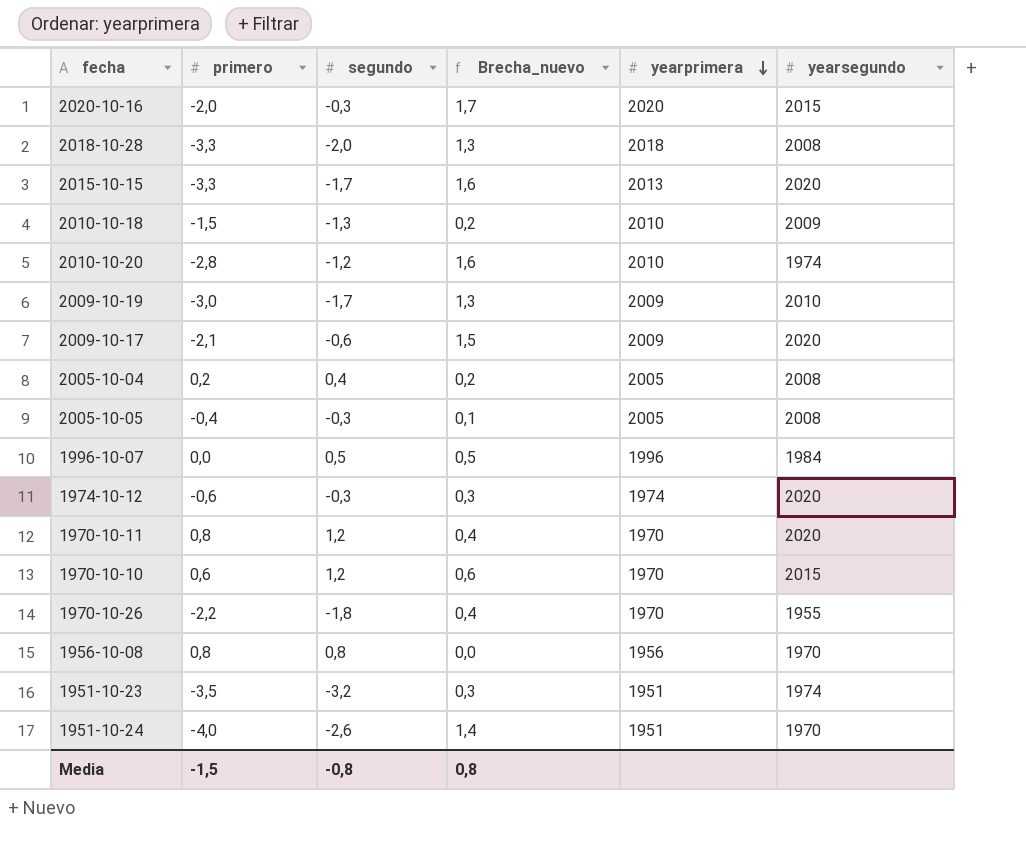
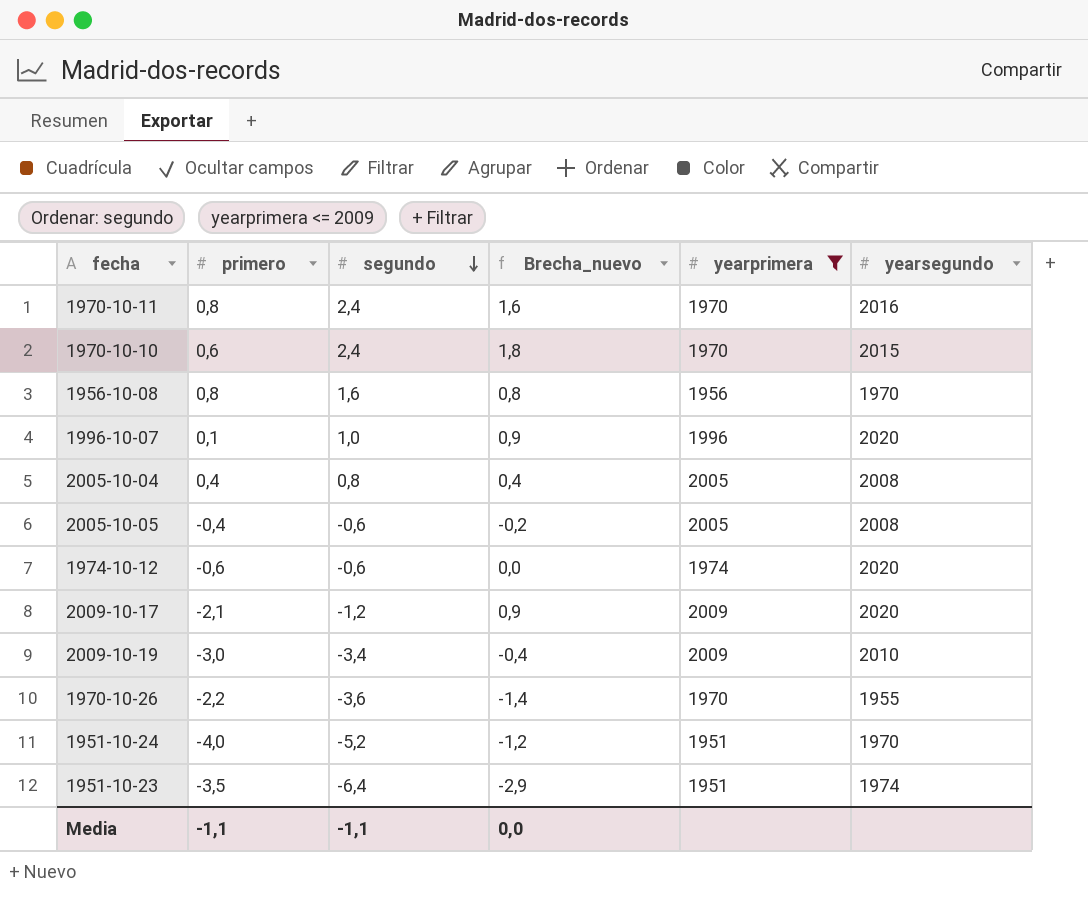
filter: none -> yearprimera <= 2009
row order: yearprimera descending -> segundo descending
1970-10-11 | segundo: 1,2 -> 2,4
1970-10-11 | Brecha_nuevo: 0,4 -> 1,6
1970-10-11 | yearsegundo: 2020 -> 2016
1970-10-10 | segundo: 1,2 -> 2,4
1970-10-10 | Brecha_nuevo: 0,6 -> 1,8
1956-10-08 | segundo: 0,8 -> 1,6
1956-10-08 | Brecha_nuevo: 0,0 -> 0,8
1996-10-07 | primero: 0,0 -> 0,1
1996-10-07 | segundo: 0,5 -> 1,0
1996-10-07 | Brecha_nuevo: 0,5 -> 0,9
1996-10-07 | yearsegundo: 1984 -> 2020
2005-10-04 | primero: 0,2 -> 0,4
2005-10-04 | segundo: 0,4 -> 0,8
2005-10-04 | Brecha_nuevo: 0,2 -> 0,4
2005-10-05 | segundo: -0,3 -> -0,6
2005-10-05 | Brecha_nuevo: 0,1 -> -0,2
1974-10-12 | segundo: -0,3 -> -0,6
1974-10-12 | Brecha_nuevo: 0,3 -> 0,0
2009-10-17 | segundo: -0,6 -> -1,2
2009-10-17 | Brecha_nuevo: 1,5 -> 0,9
2009-10-19 | segundo: -1,7 -> -3,4
2009-10-19 | Brecha_nuevo: 1,3 -> -0,4
1970-10-26 | segundo: -1,8 -> -3,6
1970-10-26 | Brecha_nuevo: 0,4 -> -1,4
1951-10-24 | segundo: -2,6 -> -5,2
1951-10-24 | Brecha_nuevo: 1,4 -> -1,2
1951-10-23 | segundo: -3,2 -> -6,4
1951-10-23 | Brecha_nuevo: 0,3 -> -2,9
Media | primero: -1,5 -> -1,1
Media | segundo: -0,8 -> -1,1
Media | Brecha_nuevo: 0,8 -> 0,0

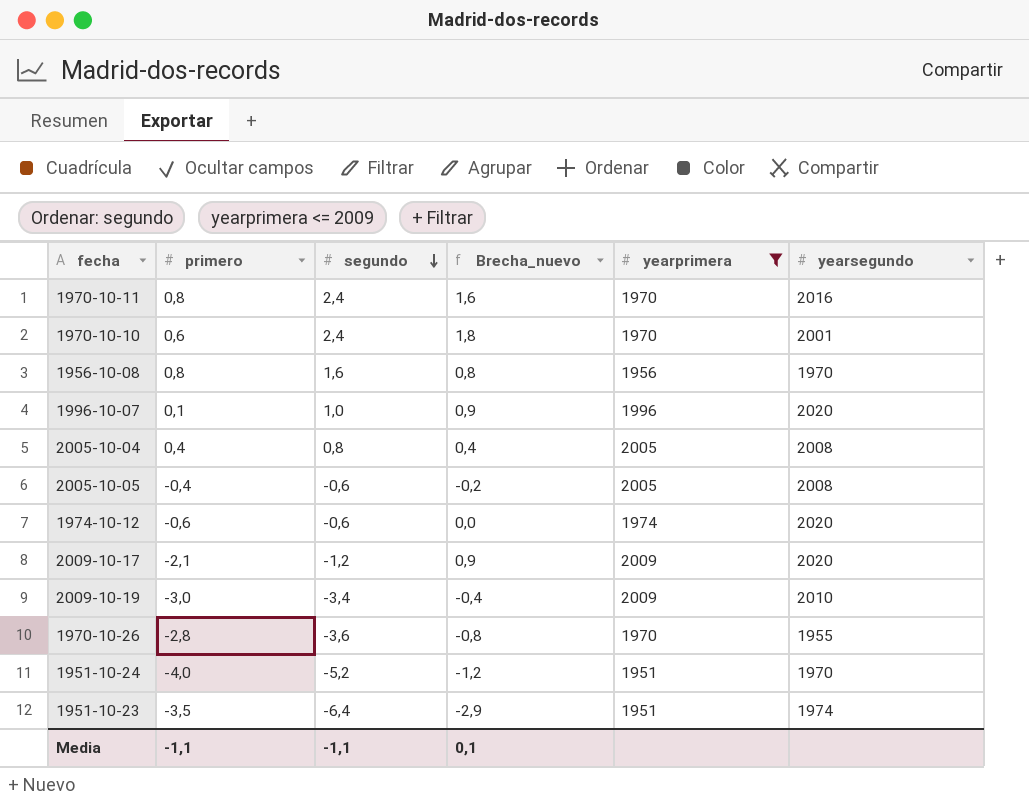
1970-10-10 | yearsegundo: 2015 -> 2001
1970-10-26 | primero: -2,2 -> -2,8
1970-10-26 | Brecha_nuevo: -1,4 -> -0,8
Media | Brecha_nuevo: 0,0 -> 0,1

